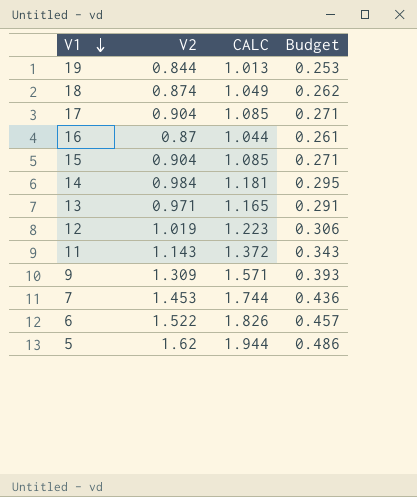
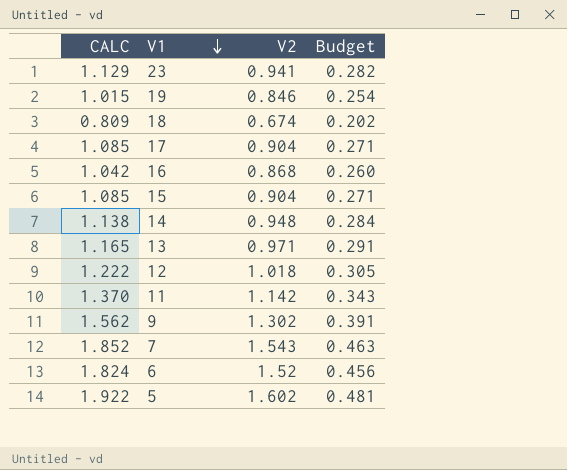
column CALC | position: 3 -> 1
row 23: none -> 1.129 | 0.941 | 0.282
19 | CALC: 1.013 -> 1.015
19 | V2: 0.844 -> 0.846
19 | Budget: 0.253 -> 0.254
18 | CALC: 1.049 -> 0.809
18 | V2: 0.874 -> 0.674
18 | Budget: 0.262 -> 0.202
16 | CALC: 1.044 -> 1.042
16 | V2: 0.87 -> 0.868
16 | Budget: 0.261 -> 0.260
14 | CALC: 1.181 -> 1.138
14 | V2: 0.984 -> 0.948
14 | Budget: 0.295 -> 0.284
12 | CALC: 1.223 -> 1.222
12 | V2: 1.019 -> 1.018
12 | Budget: 0.306 -> 0.305
11 | CALC: 1.372 -> 1.370
11 | V2: 1.143 -> 1.142
9 | CALC: 1.571 -> 1.562
9 | V2: 1.309 -> 1.302
9 | Budget: 0.393 -> 0.391
7 | CALC: 1.744 -> 1.852
7 | V2: 1.453 -> 1.543
7 | Budget: 0.436 -> 0.463
6 | CALC: 1.826 -> 1.824
6 | V2: 1.522 -> 1.52
6 | Budget: 0.457 -> 0.456
5 | CALC: 1.944 -> 1.922
5 | V2: 1.62 -> 1.602
5 | Budget: 0.486 -> 0.481

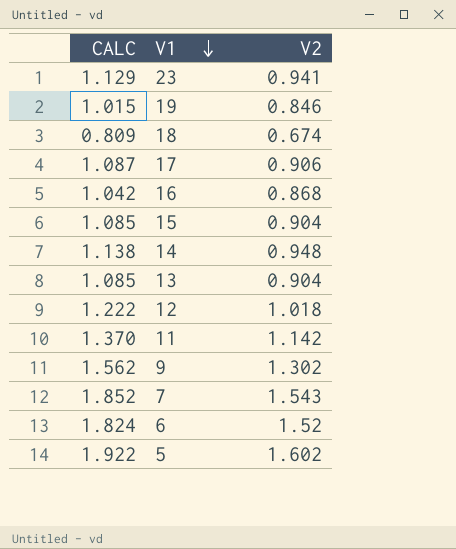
column Budget | formula: [V2] * 0.3 -> none
17 | CALC: 1.085 -> 1.087
17 | V2: 0.904 -> 0.906
13 | CALC: 1.165 -> 1.085
13 | V2: 0.971 -> 0.904

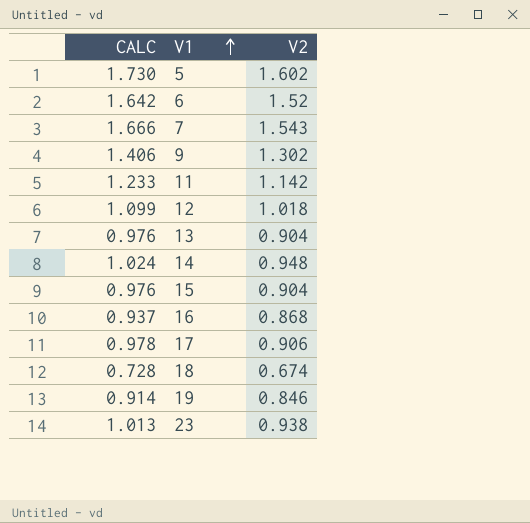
row order: V1 descending -> V1 ascending
column CALC | formula: [V2] * 1.2 -> [V2] * 1.08
23 | V2: 0.941 -> 0.938

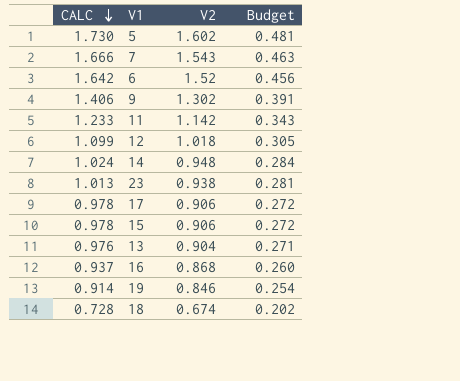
row order: V1 ascending -> CALC descending
column Budget | formula: none -> [V2] * 0.3
15 | CALC: 0.976 -> 0.978
15 | V2: 0.904 -> 0.906

